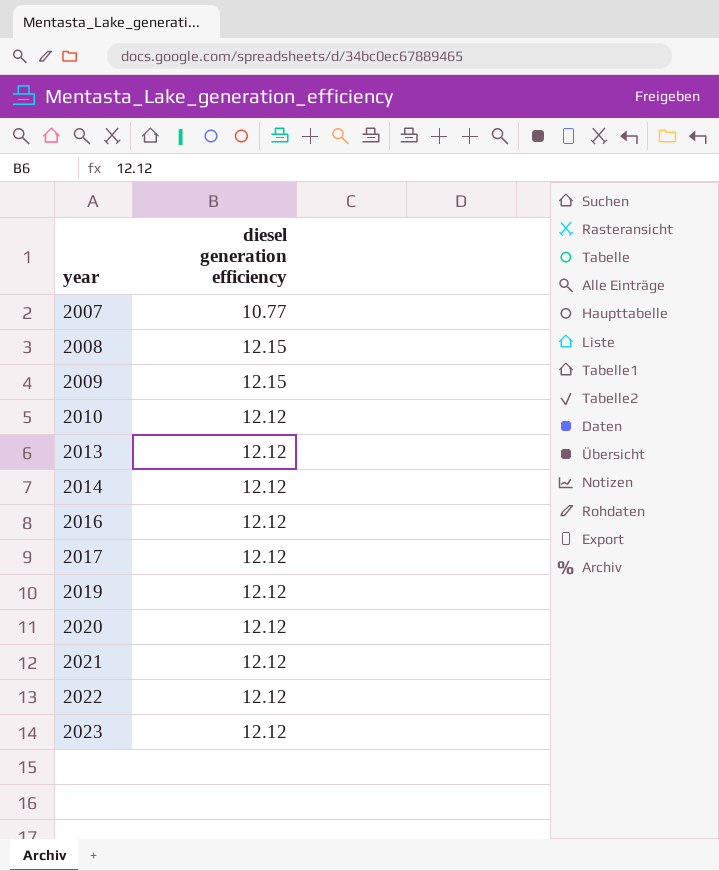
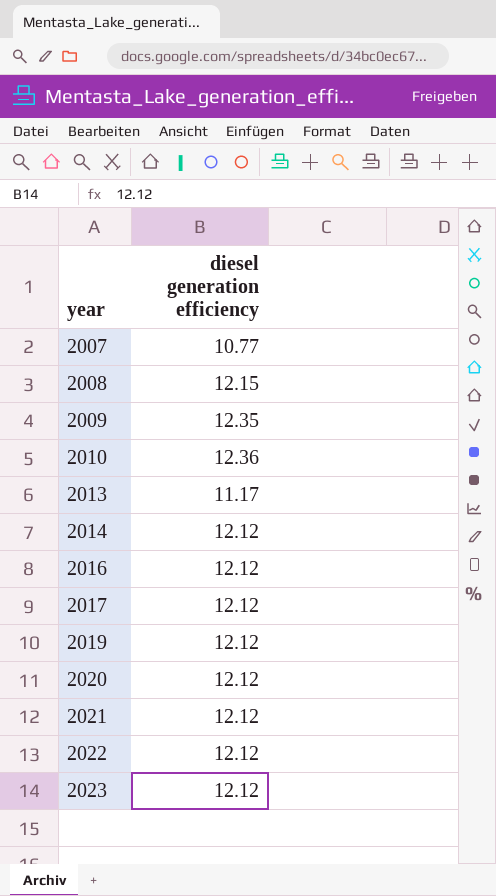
2009 | diesel generation efficiency: 12.15 -> 12.35
2010 | diesel generation efficiency: 12.12 -> 12.36
2013 | diesel generation efficiency: 12.12 -> 11.17

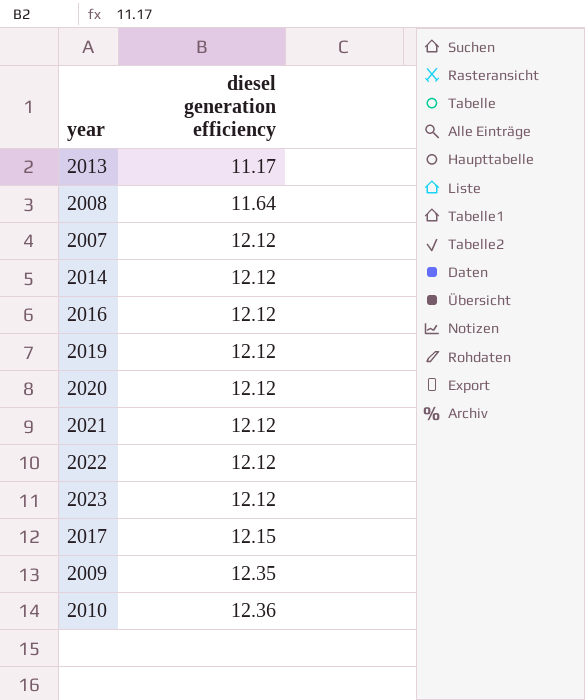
row order: year ascending -> diesel generation efficiency ascending
2008 | diesel generation efficiency: 12.15 -> 11.64
2007 | diesel generation efficiency: 10.77 -> 12.12
2017 | diesel generation efficiency: 12.12 -> 12.15

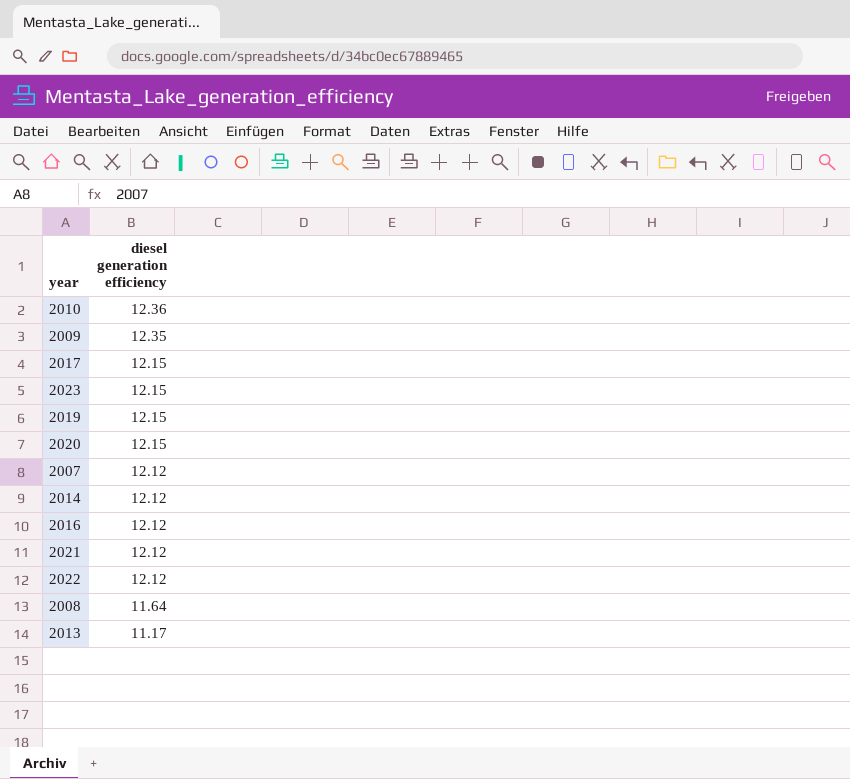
row order: diesel generation efficiency ascending -> diesel generation efficiency descending
2023 | diesel generation efficiency: 12.12 -> 12.15
2019 | diesel generation efficiency: 12.12 -> 12.15
2020 | diesel generation efficiency: 12.12 -> 12.15

